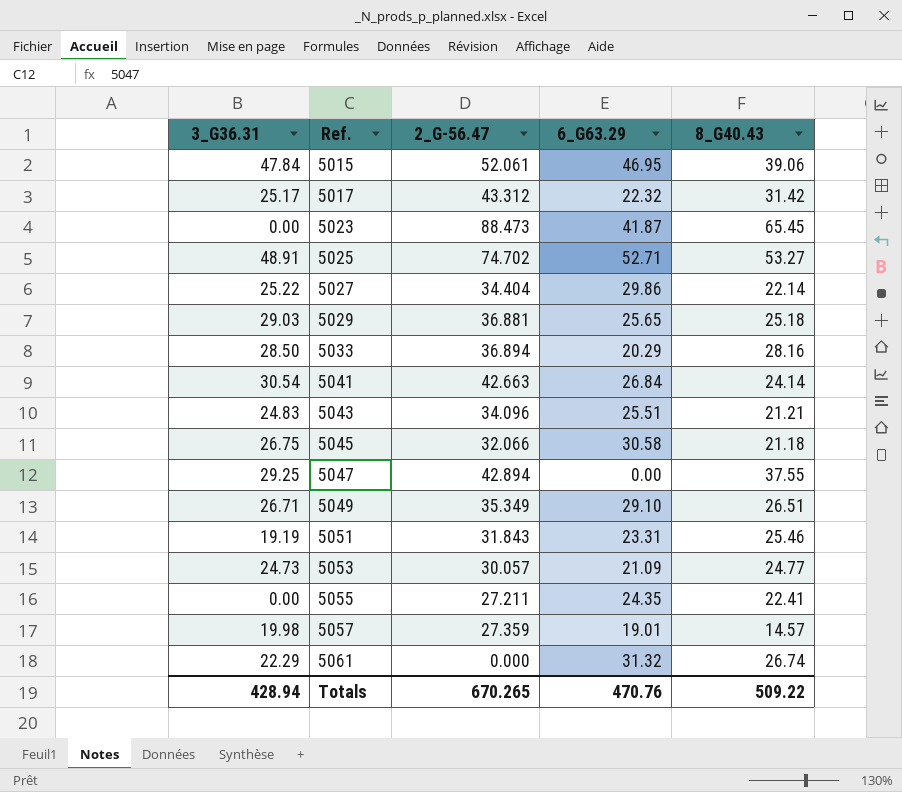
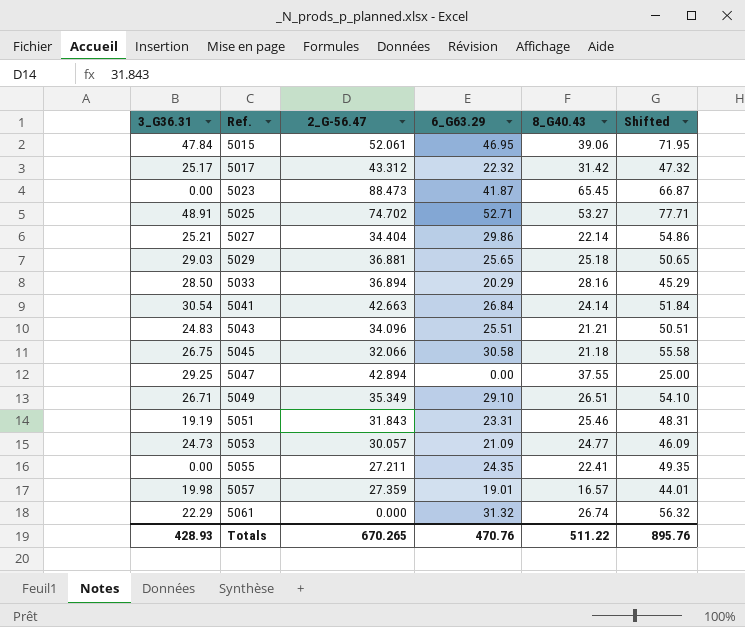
column Shifted | formula: none -> [6_G63.29] + 25
5027 | 3_G36.31: 25.22 -> 25.21
5057 | 8_G40.43: 14.57 -> 16.57
Totals | 3_G36.31: 428.94 -> 428.93
Totals | 8_G40.43: 509.22 -> 511.22

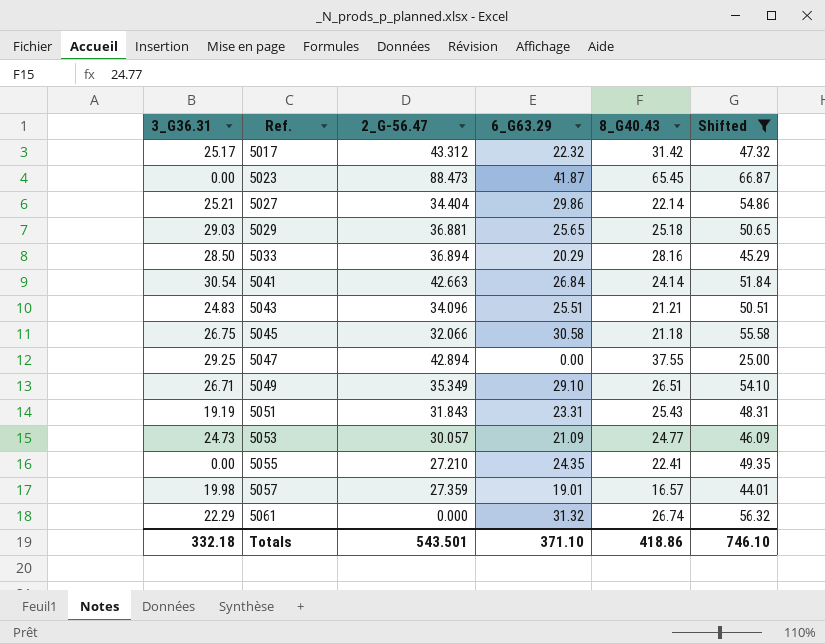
filter: none -> Shifted <= 66.87
5051 | 8_G40.43: 25.46 -> 25.43
5055 | 2_G-56.47: 27.211 -> 27.210
Totals | 3_G36.31: 428.93 -> 332.18
Totals | 2_G-56.47: 670.265 -> 543.501
Totals | 6_G63.29: 470.76 -> 371.10
Totals | 8_G40.43: 511.22 -> 418.86
Totals | Shifted: 895.76 -> 746.10

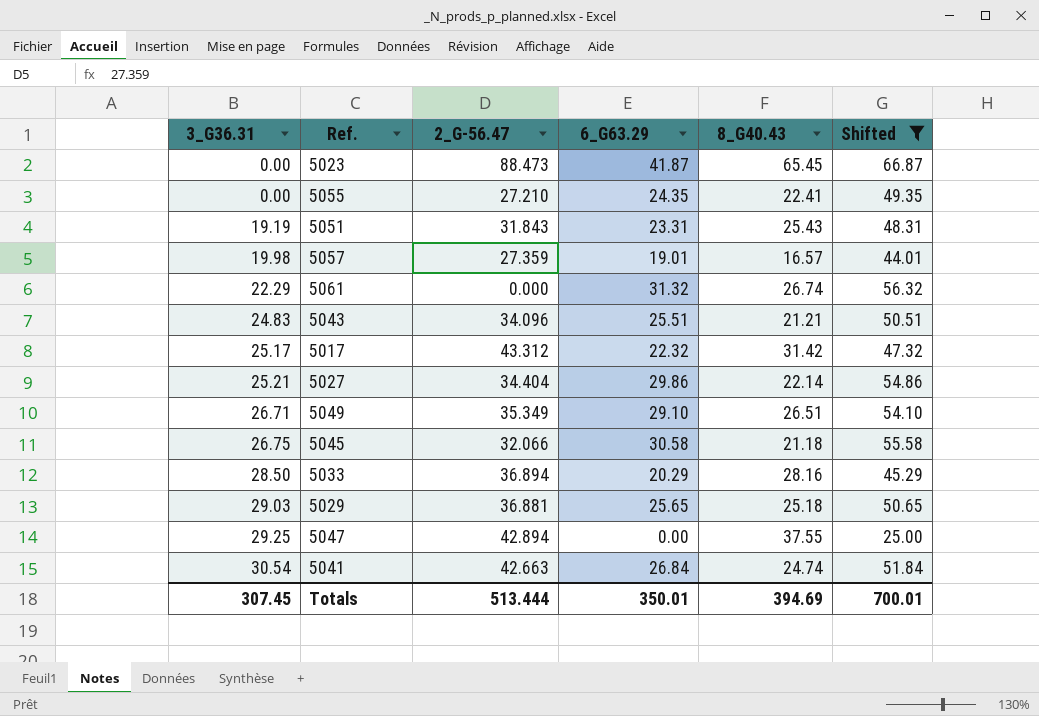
row order: Ref. ascending -> 3_G36.31 ascending
row 5053: 24.73 | 30.057 | 21.09 | 24.77 | 46.09 -> none
5041 | 8_G40.43: 24.14 -> 24.74
Totals | 3_G36.31: 332.18 -> 307.45
Totals | 2_G-56.47: 543.501 -> 513.444
Totals | 6_G63.29: 371.10 -> 350.01
Totals | 8_G40.43: 418.86 -> 394.69
Totals | Shifted: 746.10 -> 700.01

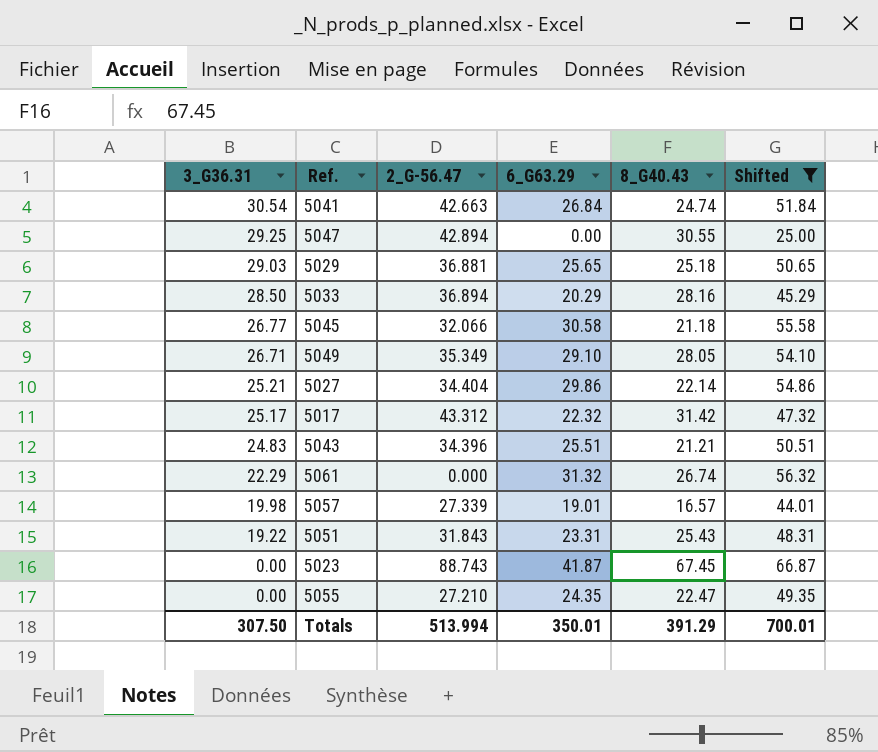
row order: 3_G36.31 ascending -> 3_G36.31 descending
5047 | 8_G40.43: 37.55 -> 30.55
5045 | 3_G36.31: 26.75 -> 26.77
5049 | 8_G40.43: 26.51 -> 28.05
5043 | 2_G-56.47: 34.096 -> 34.396
5057 | 2_G-56.47: 27.359 -> 27.339
5051 | 3_G36.31: 19.19 -> 19.22
5023 | 2_G-56.47: 88.473 -> 88.743
5023 | 8_G40.43: 65.45 -> 67.45
5055 | 8_G40.43: 22.41 -> 22.47
Totals | 3_G36.31: 307.45 -> 307.50
Totals | 2_G-56.47: 513.444 -> 513.994
Totals | 8_G40.43: 394.69 -> 391.29

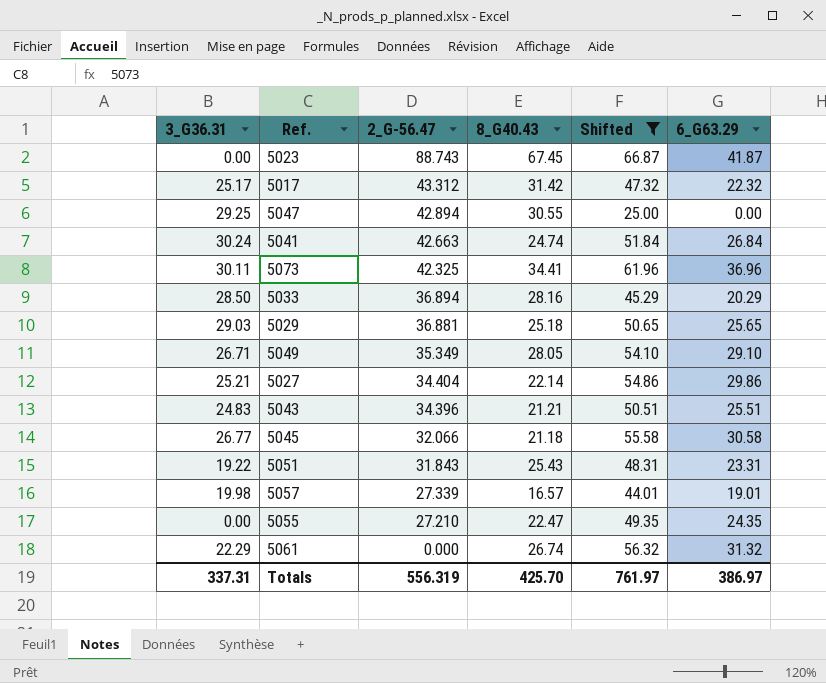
row order: 3_G36.31 descending -> 2_G-56.47 descending
column 6_G63.29 | position: 4 -> 6
5041 | 3_G36.31: 30.54 -> 30.24
row 5073: none -> 30.11 | 42.325 | 34.41 | 61.96 | 36.96
Totals | 3_G36.31: 307.50 -> 337.31
Totals | 2_G-56.47: 513.994 -> 556.319
Totals | 8_G40.43: 391.29 -> 425.70
Totals | Shifted: 700.01 -> 761.97
Totals | 6_G63.29: 350.01 -> 386.97

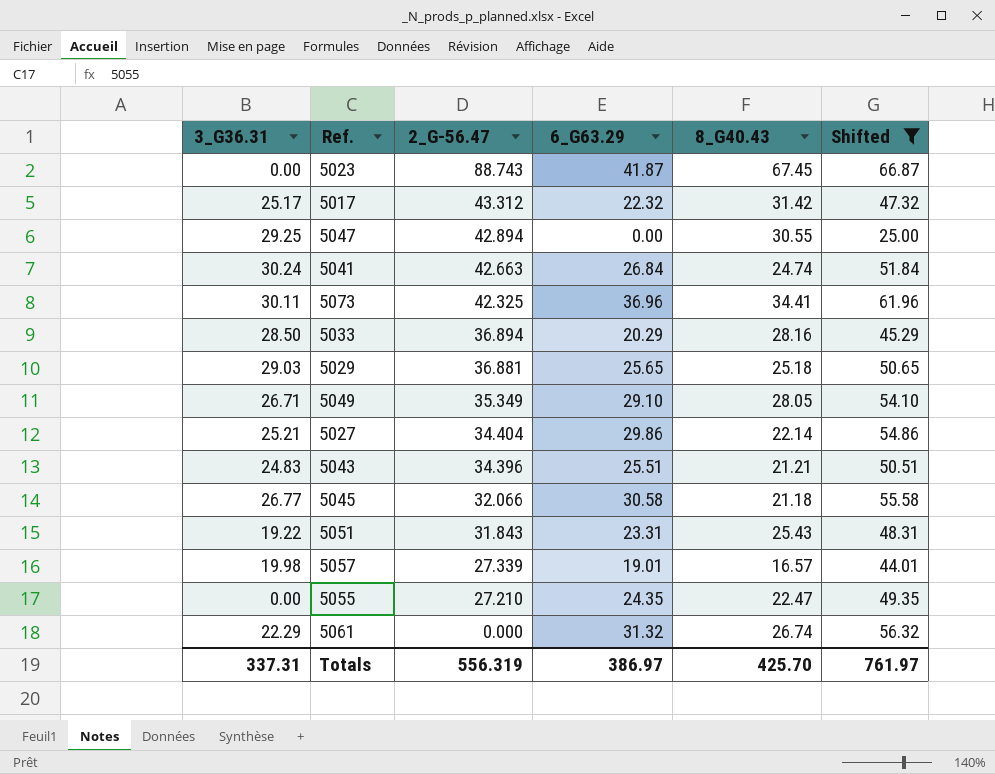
column 6_G63.29 | position: 6 -> 4

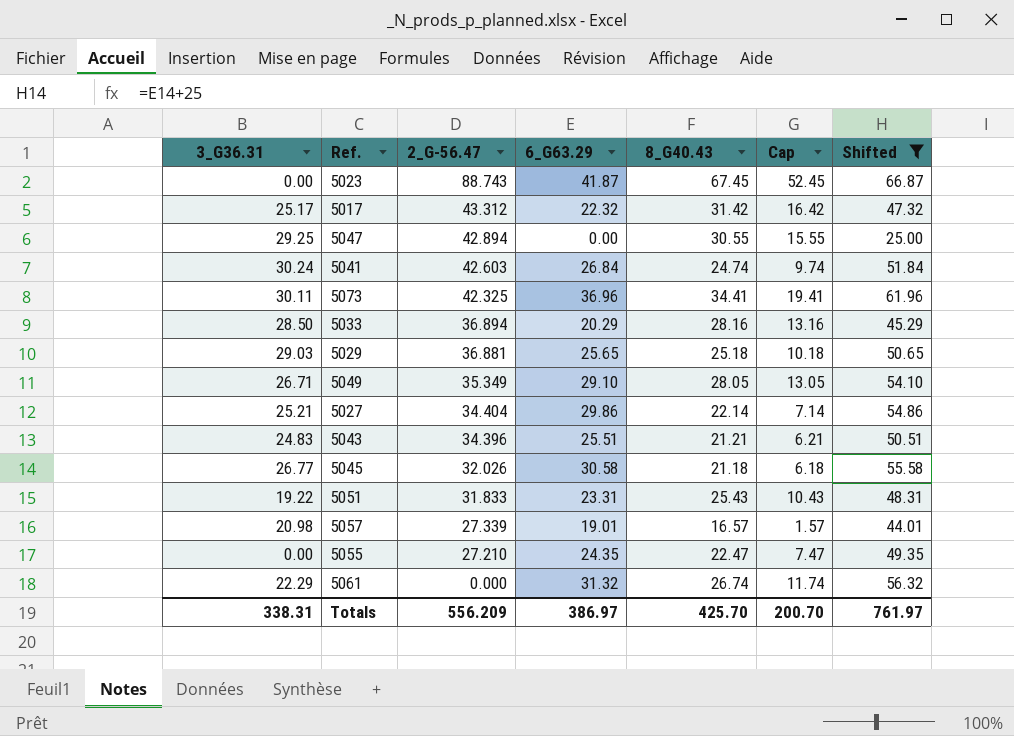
column Cap | formula: none -> [8_G40.43] - 15
5041 | 2_G-56.47: 42.663 -> 42.603
5045 | 2_G-56.47: 32.066 -> 32.026
5051 | 2_G-56.47: 31.843 -> 31.833
5057 | 3_G36.31: 19.98 -> 20.98
Totals | 3_G36.31: 337.31 -> 338.31
Totals | 2_G-56.47: 556.319 -> 556.209

